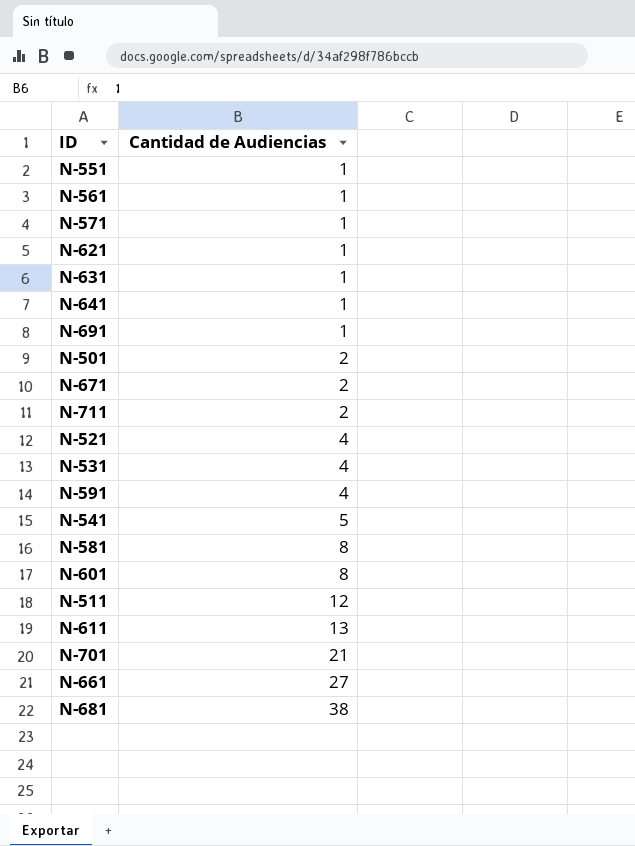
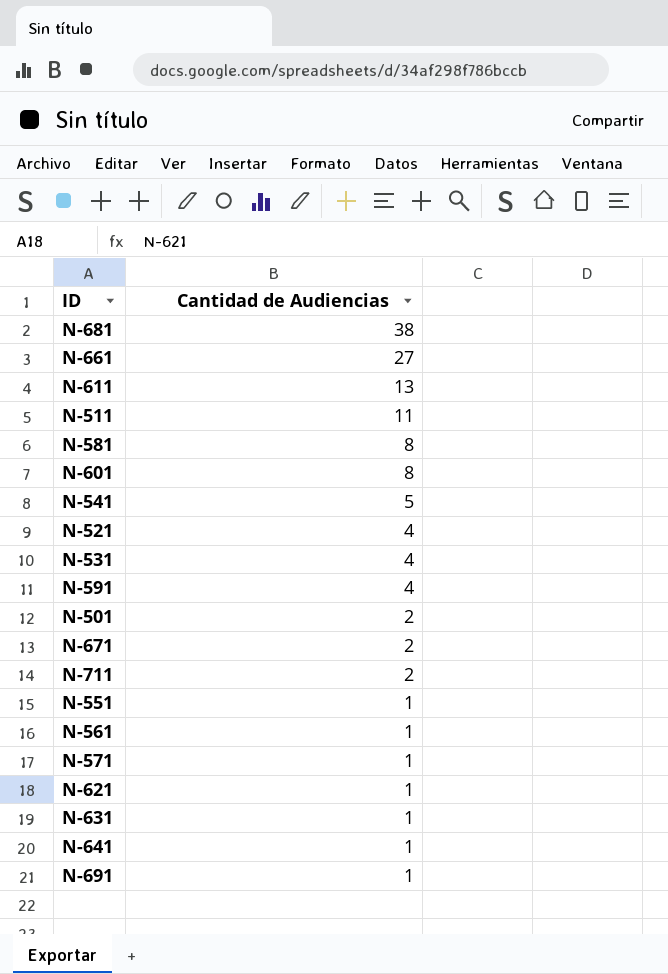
row order: Cantidad de Audiencias ascending -> Cantidad de Audiencias descending
row N-701: 21 -> none
N-511 | Cantidad de Audiencias: 12 -> 11

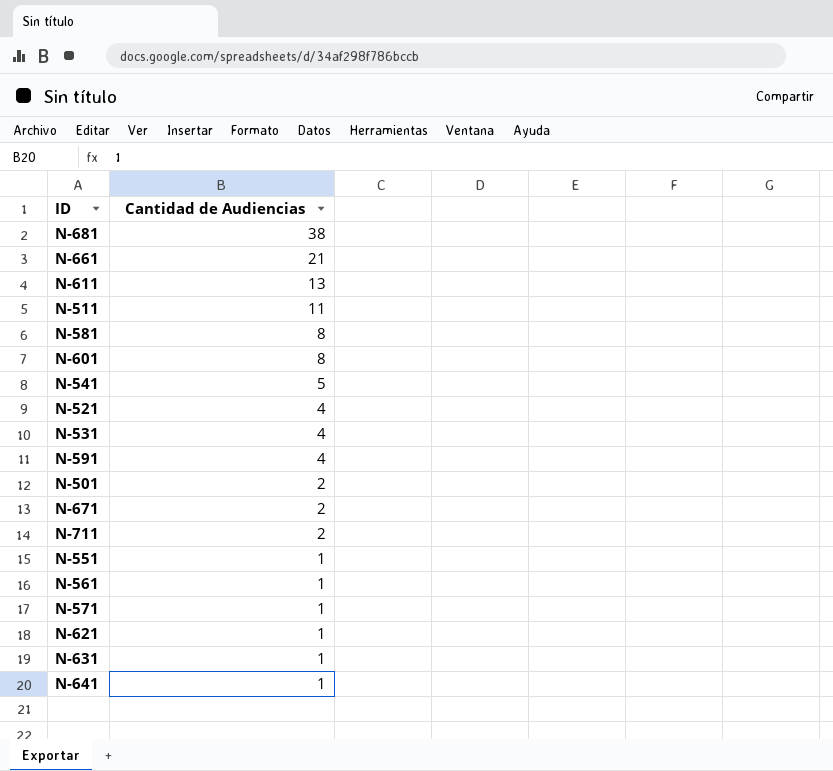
row N-691: 1 -> none
N-661 | Cantidad de Audiencias: 27 -> 21

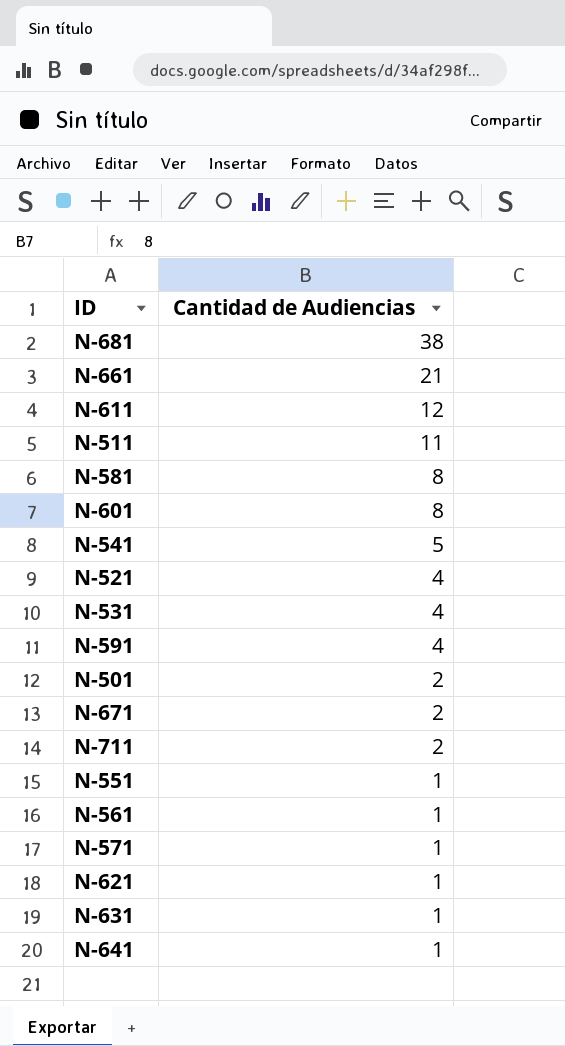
N-611 | Cantidad de Audiencias: 13 -> 12

